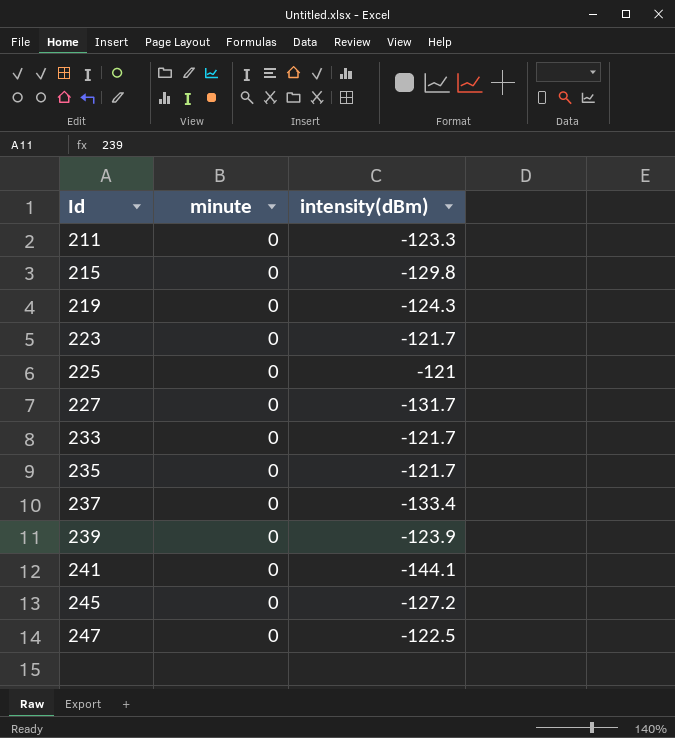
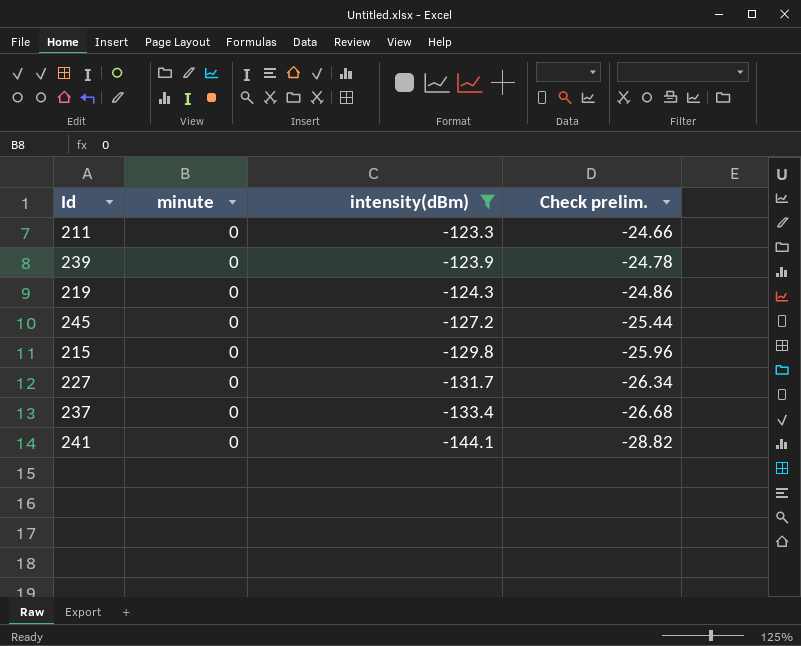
filter: none -> intensity(dBm) <= -123.3
row order: Id ascending -> intensity(dBm) descending
column Check prelim. | formula: none -> [intensity(dBm)] * 0.2

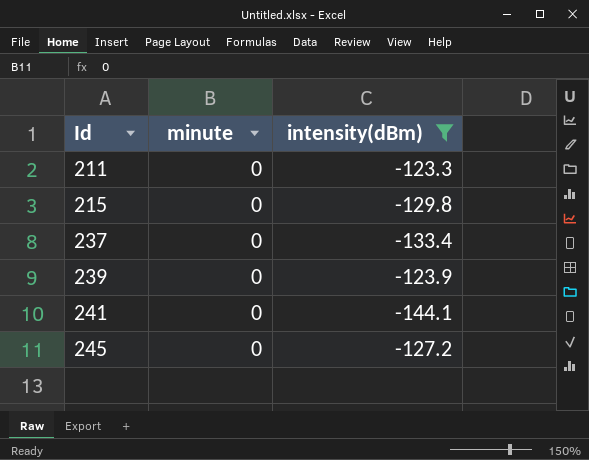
row order: intensity(dBm) descending -> Id ascending
column Check prelim. | formula: [intensity(dBm)] * 0.2 -> none
row 219: 0 | -124.3 | -24.86 -> none
row 227: 0 | -131.7 | -26.34 -> none

